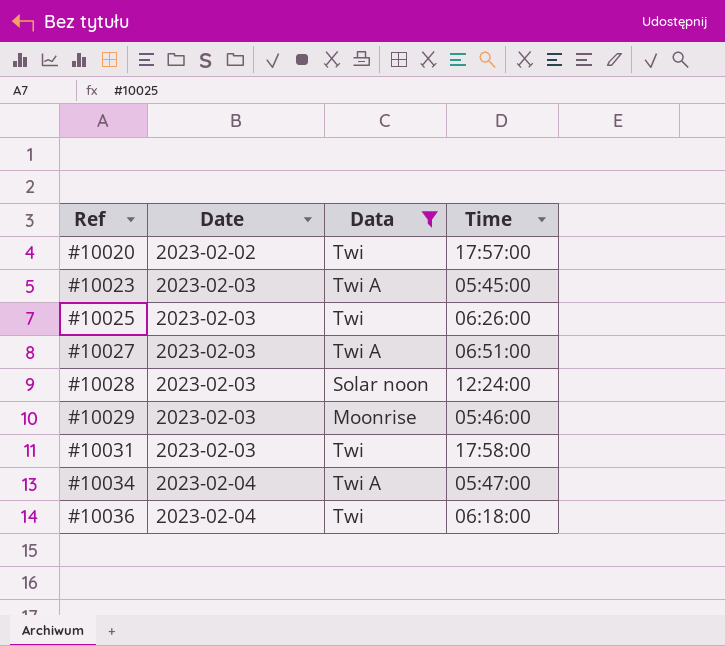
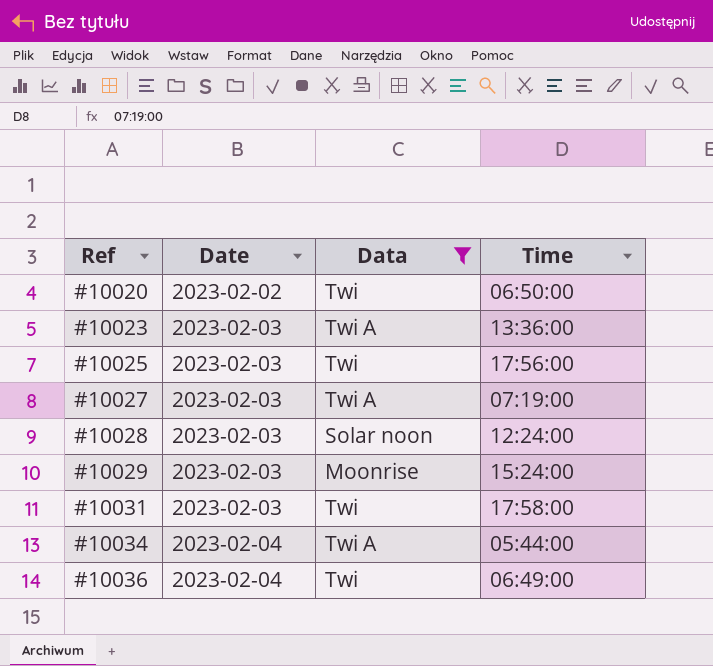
#10020 | Time: 17:57:00 -> 06:50:00
#10023 | Time: 05:45:00 -> 13:36:00
#10025 | Time: 06:26:00 -> 17:56:00
#10027 | Time: 06:51:00 -> 07:19:00
#10029 | Time: 05:46:00 -> 15:24:00
#10034 | Time: 05:47:00 -> 05:44:00
#10036 | Time: 06:18:00 -> 06:49:00

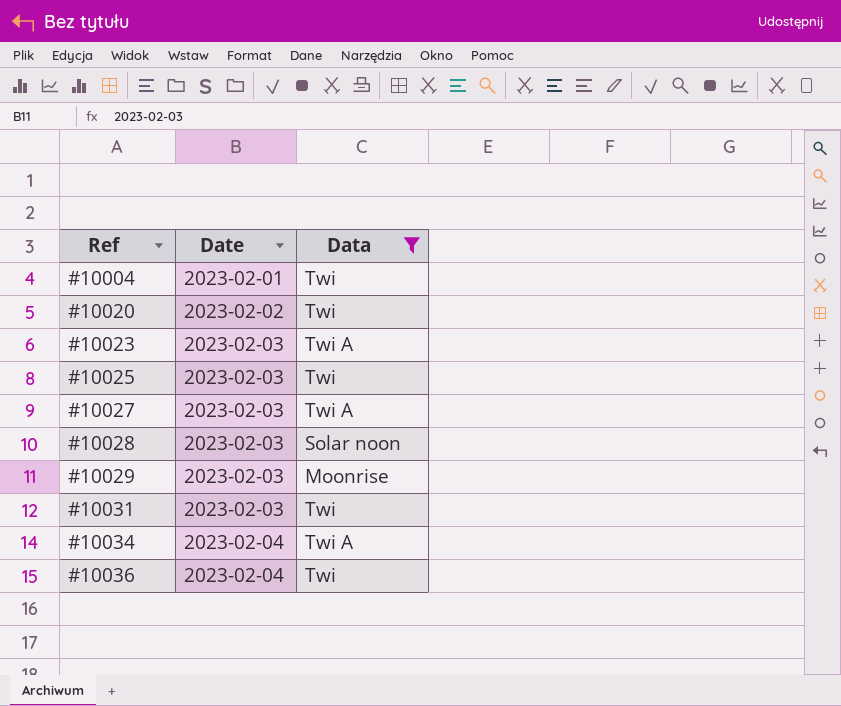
column Time | position: 4 -> none
row #10004: none -> 2023-02-01 | Twi

